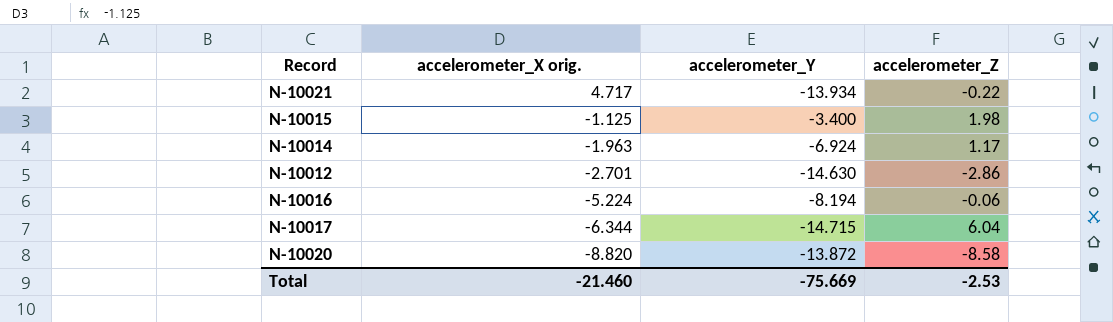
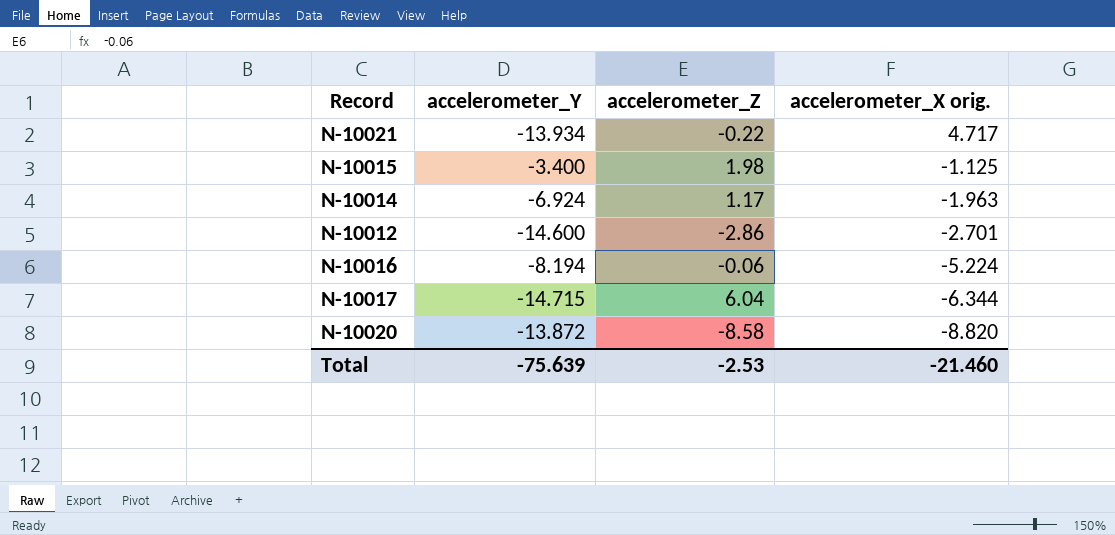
column accelerometer_X orig. | position: 2 -> 4
N-10012 | accelerometer_Y: -14.630 -> -14.600
Total | accelerometer_Y: -75.669 -> -75.639

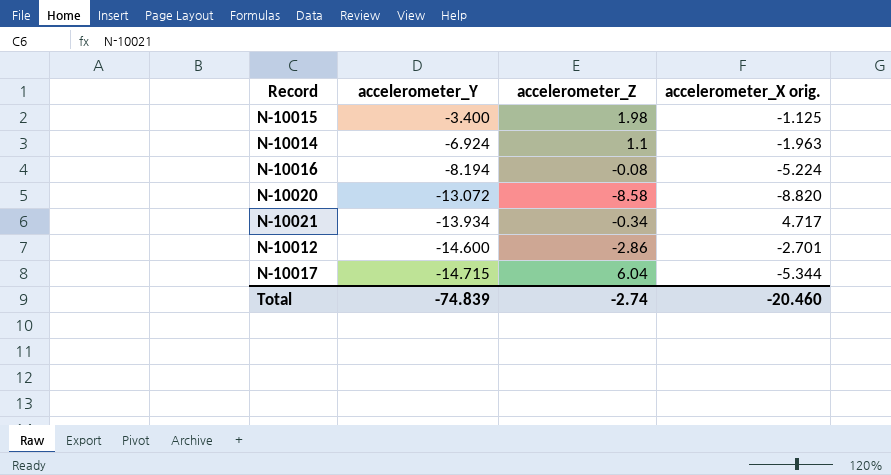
row order: accelerometer_X orig. descending -> accelerometer_Y descending
N-10014 | accelerometer_Z: 1.17 -> 1.1
N-10016 | accelerometer_Z: -0.06 -> -0.08
N-10020 | accelerometer_Y: -13.872 -> -13.072
N-10021 | accelerometer_Z: -0.22 -> -0.34
N-10017 | accelerometer_X orig.: -6.344 -> -5.344
Total | accelerometer_Y: -75.639 -> -74.839
Total | accelerometer_Z: -2.53 -> -2.74
Total | accelerometer_X orig.: -21.460 -> -20.460

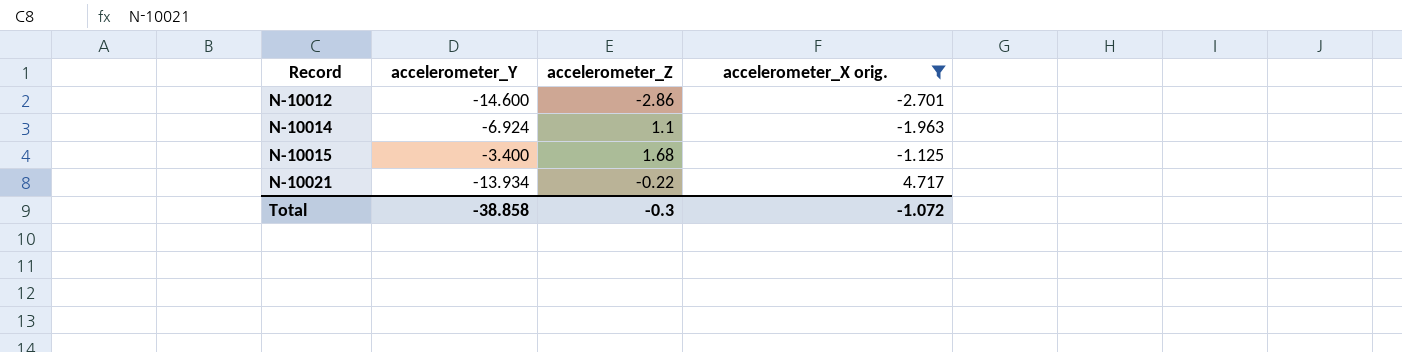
filter: none -> accelerometer_X orig. >= -2.701
row order: accelerometer_Y descending -> Record ascending
N-10015 | accelerometer_Z: 1.98 -> 1.68
N-10021 | accelerometer_Z: -0.34 -> -0.22
Total | accelerometer_Y: -74.839 -> -38.858
Total | accelerometer_Z: -2.74 -> -0.3
Total | accelerometer_X orig.: -20.460 -> -1.072

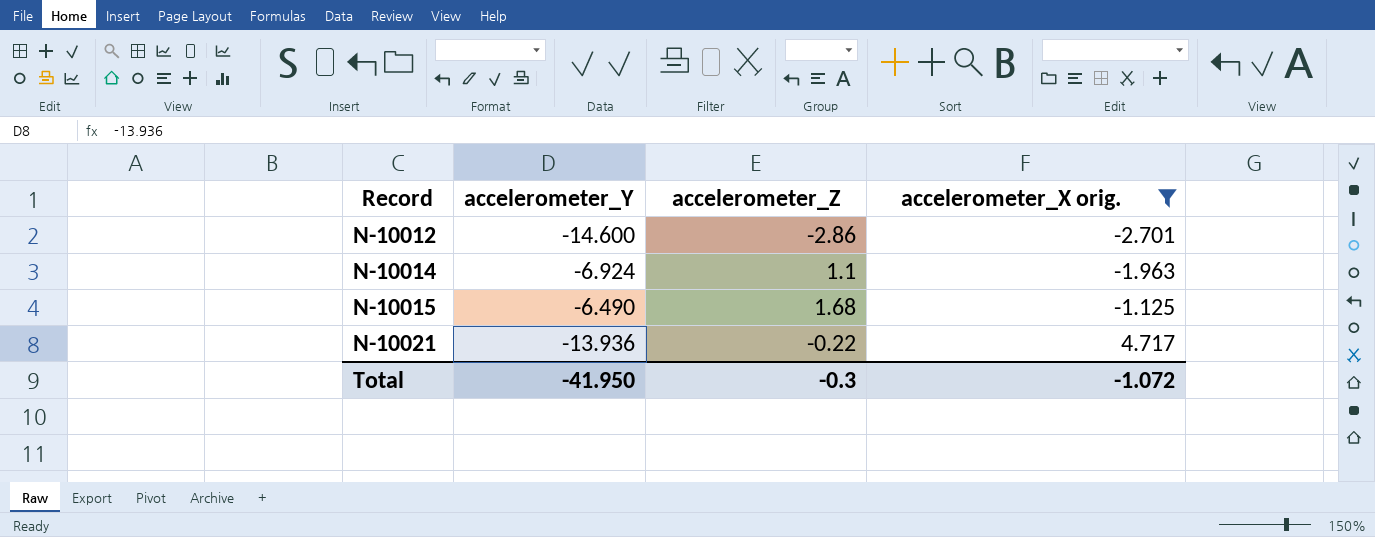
N-10015 | accelerometer_Y: -3.400 -> -6.490
N-10021 | accelerometer_Y: -13.934 -> -13.936
Total | accelerometer_Y: -38.858 -> -41.950

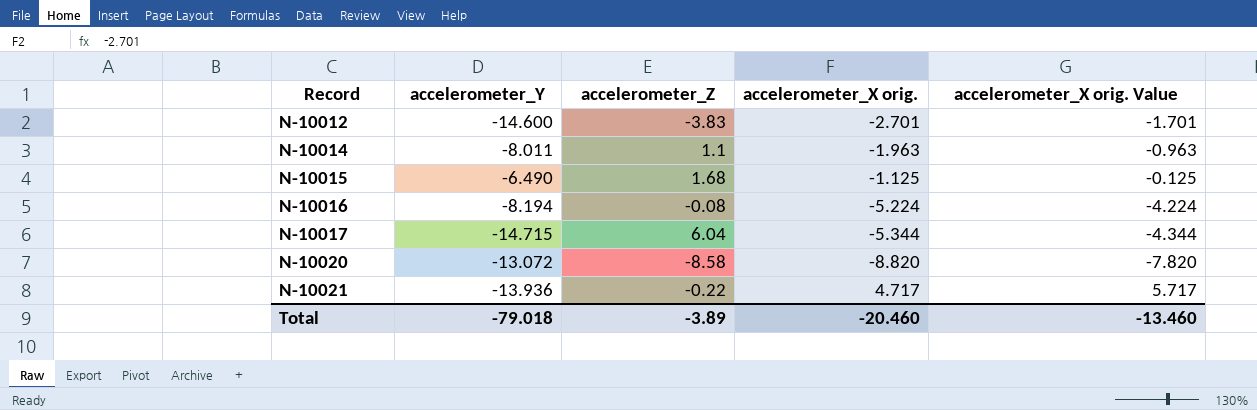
filter: accelerometer_X orig. >= -2.701 -> none
column accelerometer_X orig. Value | formula: none -> [accelerometer_X orig.] + 1
N-10012 | accelerometer_Z: -2.86 -> -3.83
N-10014 | accelerometer_Y: -6.924 -> -8.011
Total | accelerometer_Y: -41.950 -> -79.018
Total | accelerometer_Z: -0.3 -> -3.89
Total | accelerometer_X orig.: -1.072 -> -20.460

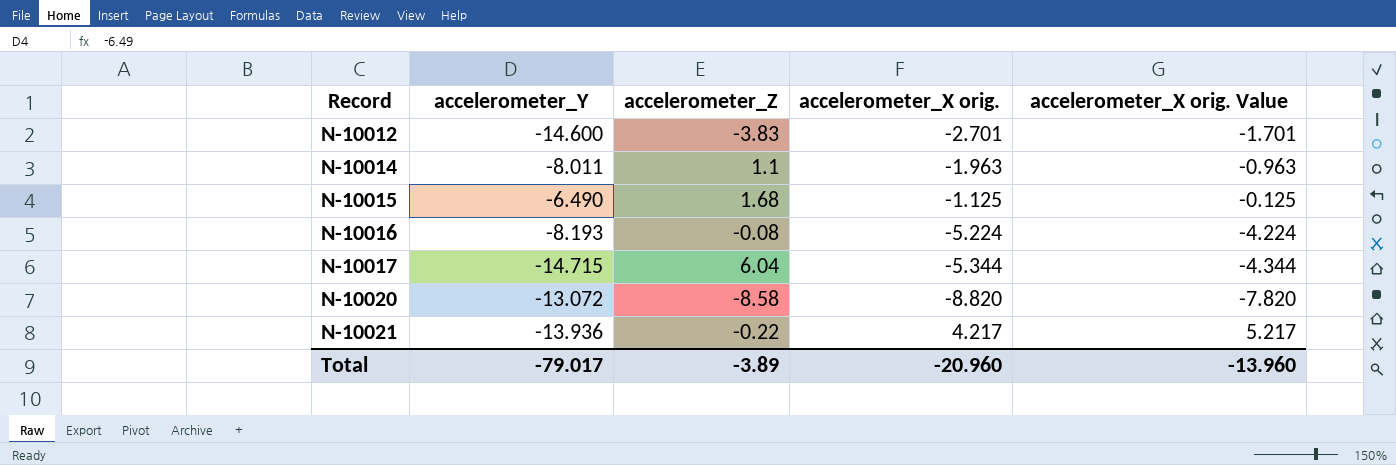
N-10016 | accelerometer_Y: -8.194 -> -8.193
N-10021 | accelerometer_X orig.: 4.717 -> 4.217
N-10021 | accelerometer_X orig. Value: 5.717 -> 5.217
Total | accelerometer_Y: -79.018 -> -79.017
Total | accelerometer_X orig.: -20.460 -> -20.960
Total | accelerometer_X orig. Value: -13.460 -> -13.960

